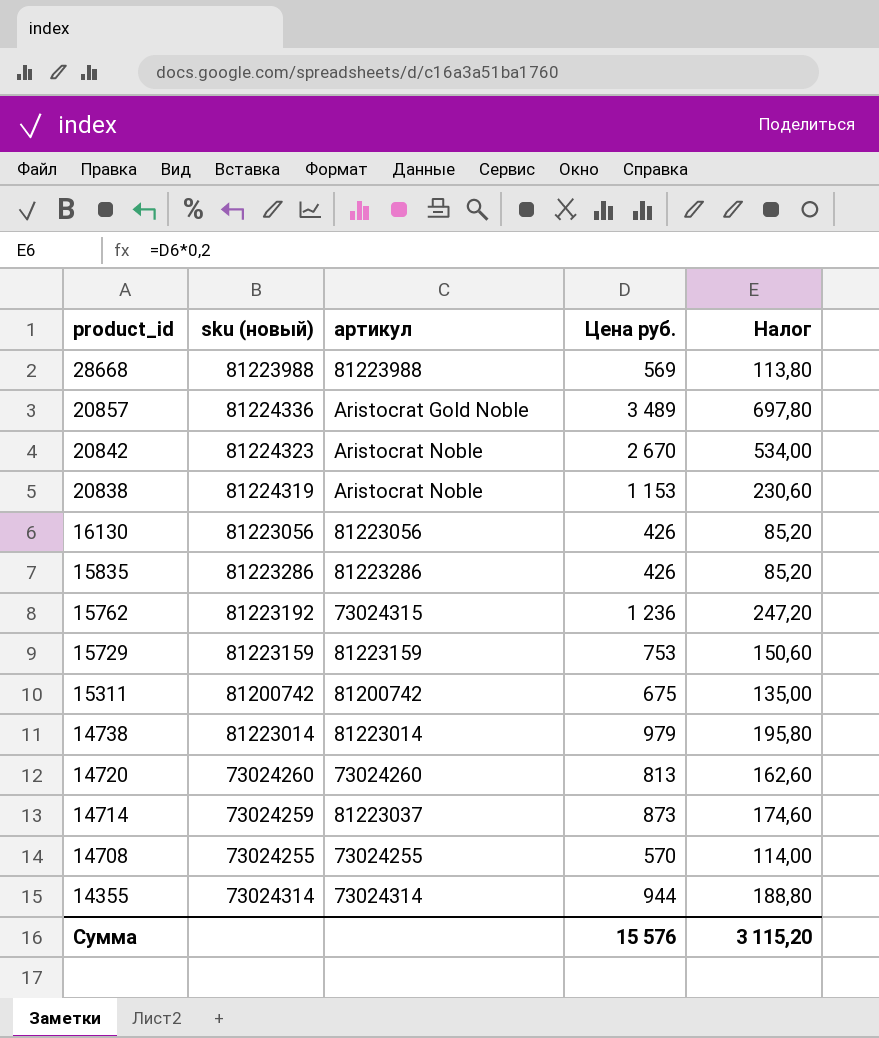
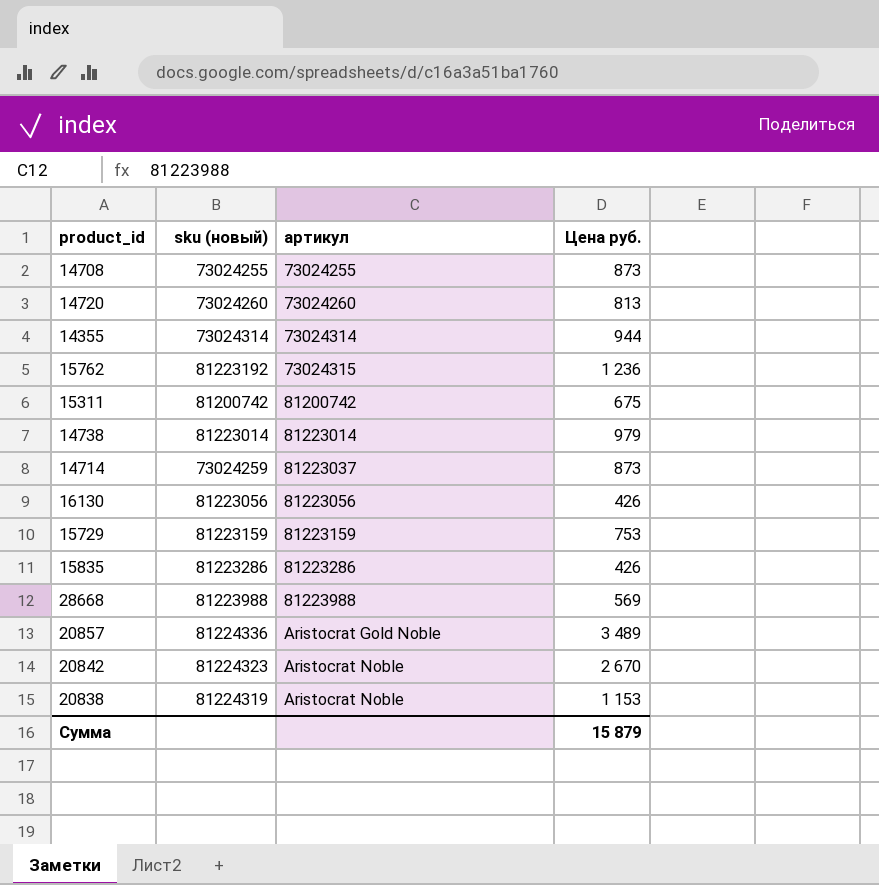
row order: product_id descending -> артикул ascending
column Налог | formula: [Цена руб.] * 0,2 -> none
14708 | Цена руб.: 570 -> 873
Сумма | Цена руб.: 15 576 -> 15 879

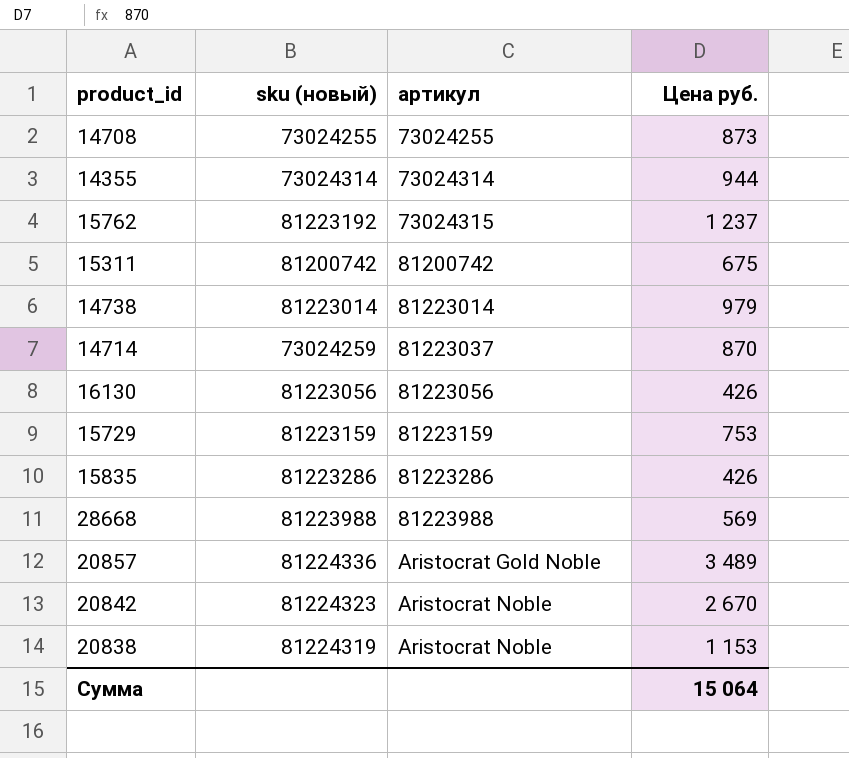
row 14720: 73024260 | 73024260 | 813 -> none
15762 | Цена руб.: 1 236 -> 1 237
14714 | Цена руб.: 873 -> 870
Сумма | Цена руб.: 15 879 -> 15 064

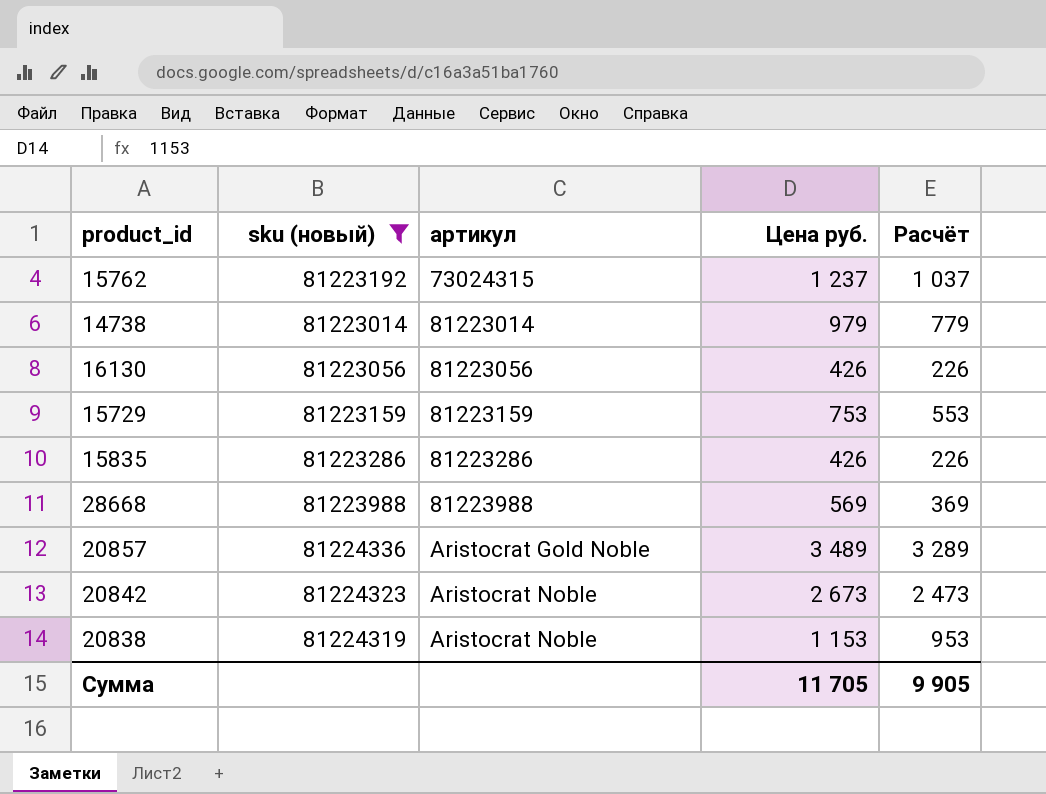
filter: none -> sku (новый) >= 81223014
column Расчёт | formula: none -> [Цена руб.] - 200
20842 | Цена руб.: 2 670 -> 2 673
Сумма | Цена руб.: 15 064 -> 11 705

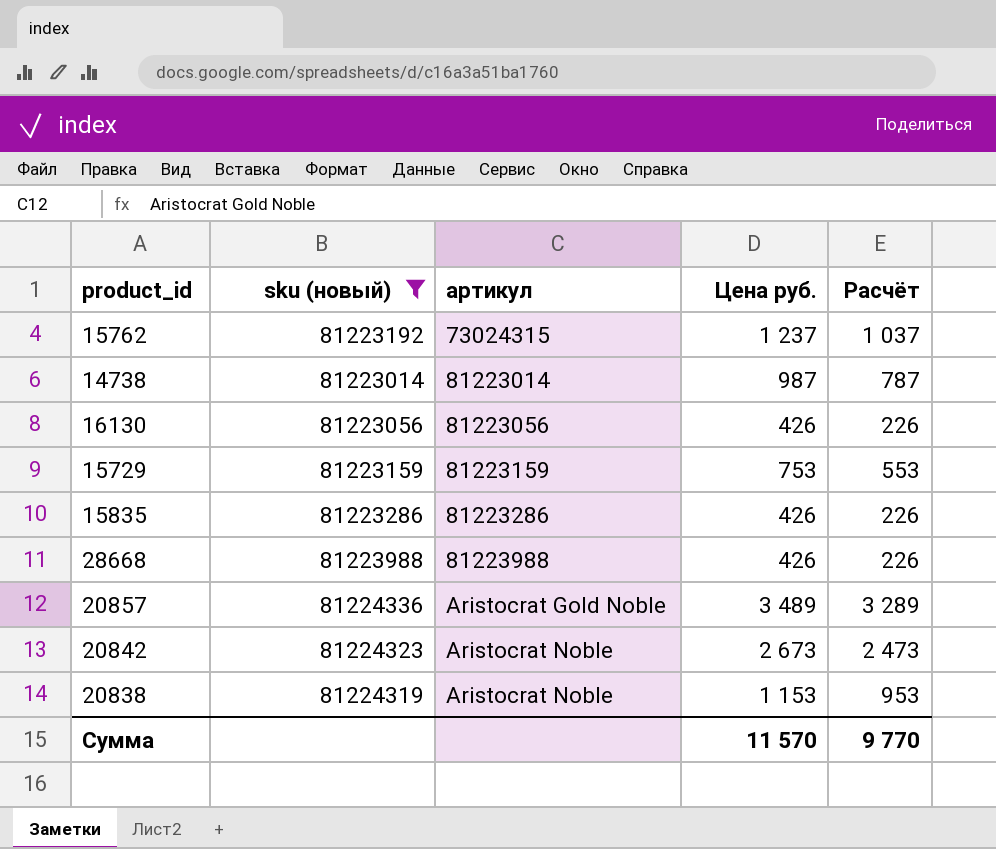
14738 | Цена руб.: 979 -> 987
14738 | Расчёт: 779 -> 787
28668 | Цена руб.: 569 -> 426
28668 | Расчёт: 369 -> 226
Сумма | Цена руб.: 11 705 -> 11 570
Сумма | Расчёт: 9 905 -> 9 770

